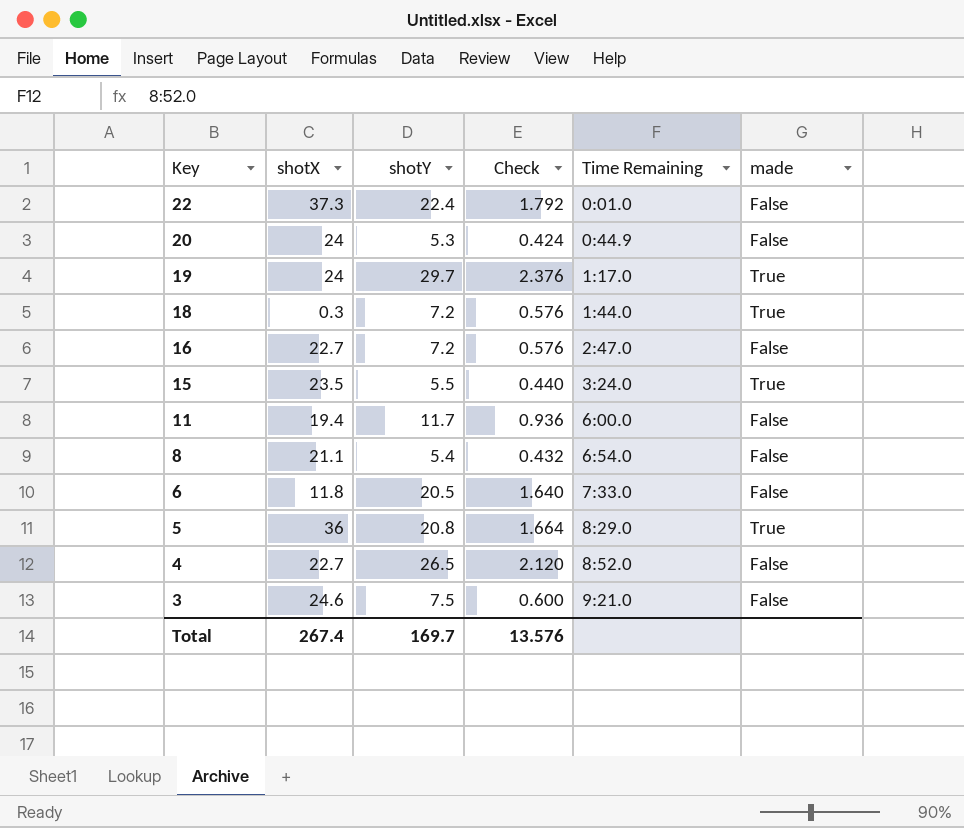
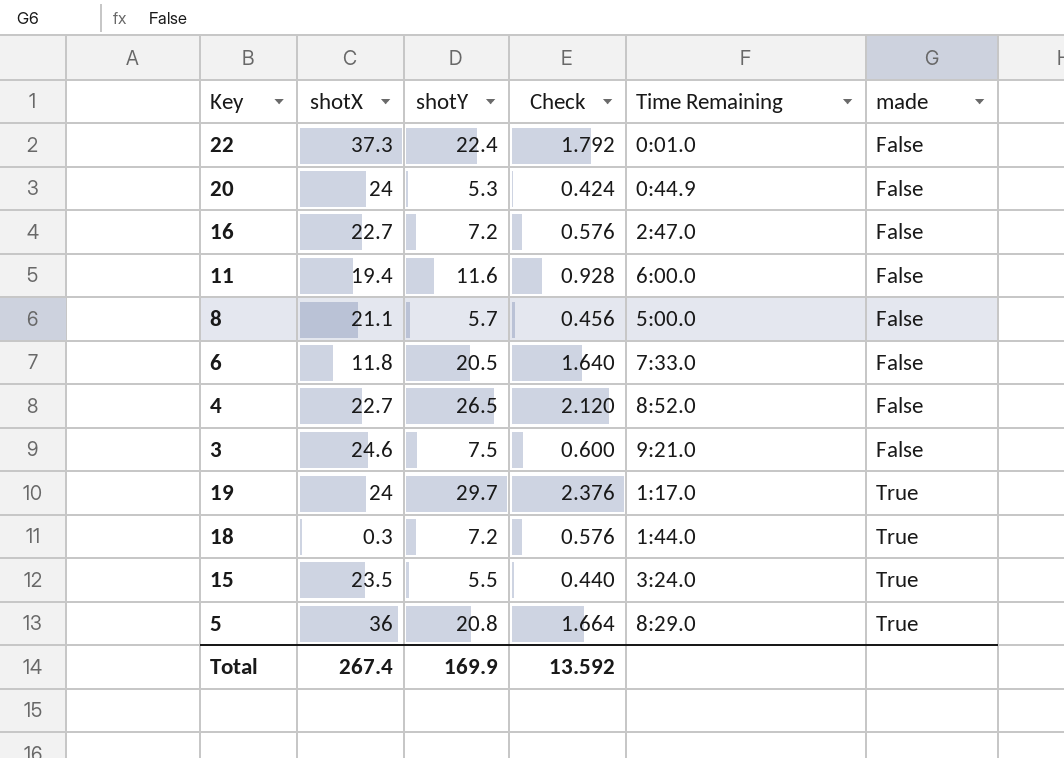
row order: Key descending -> made ascending
11 | shotY: 11.7 -> 11.6
11 | Check: 0.936 -> 0.928
8 | shotY: 5.4 -> 5.7
8 | Check: 0.432 -> 0.456
8 | Time Remaining: 6:54.0 -> 5:00.0
Total | shotY: 169.7 -> 169.9
Total | Check: 13.576 -> 13.592

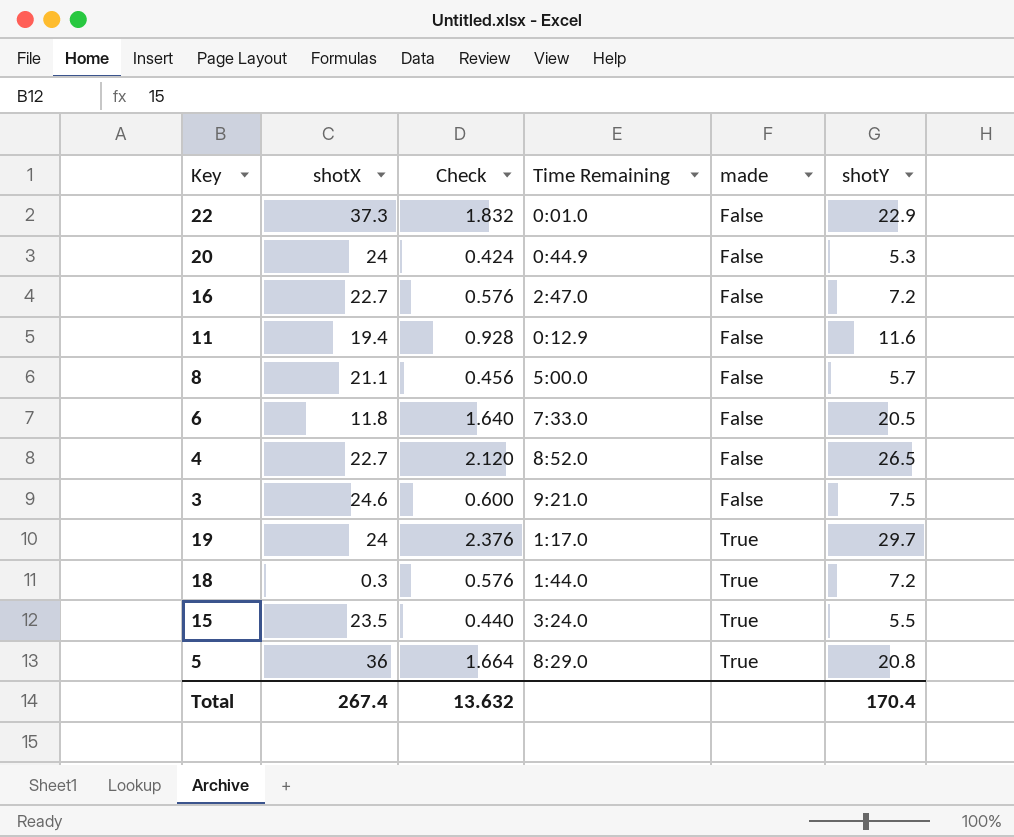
column shotY | position: 3 -> 6
22 | Check: 1.792 -> 1.832
22 | shotY: 22.4 -> 22.9
11 | Time Remaining: 6:00.0 -> 0:12.9
Total | Check: 13.592 -> 13.632
Total | shotY: 169.9 -> 170.4

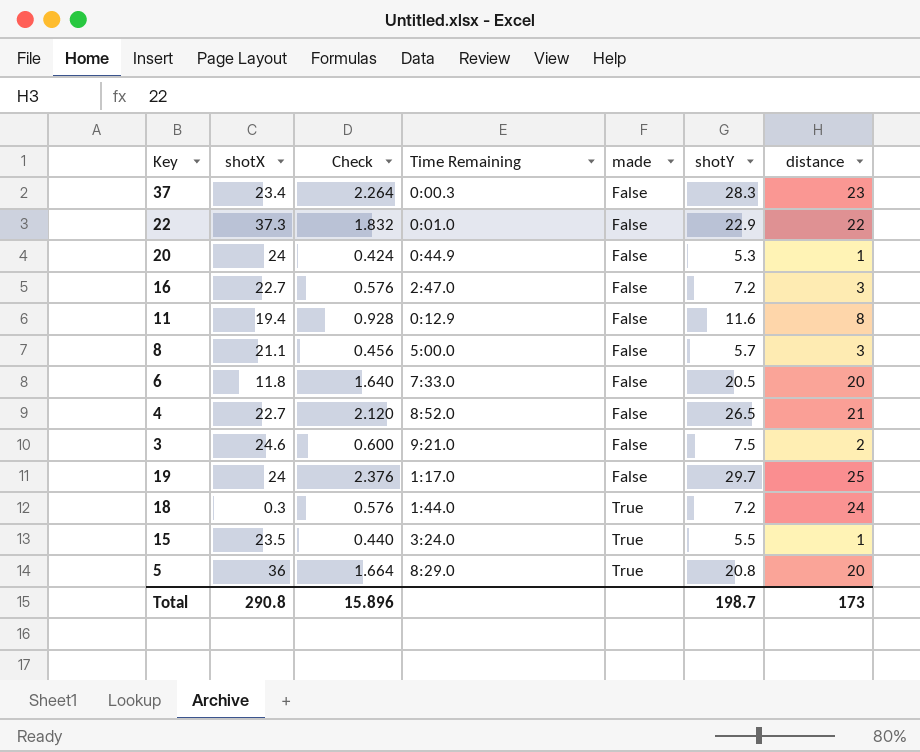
column distance | position: none -> 7
row 37: none -> 23.4 | 2.264 | 0:00.3 | False | 28.3 | 23
19 | made: True -> False
Total | shotX: 267.4 -> 290.8
Total | Check: 13.632 -> 15.896
Total | shotY: 170.4 -> 198.7

